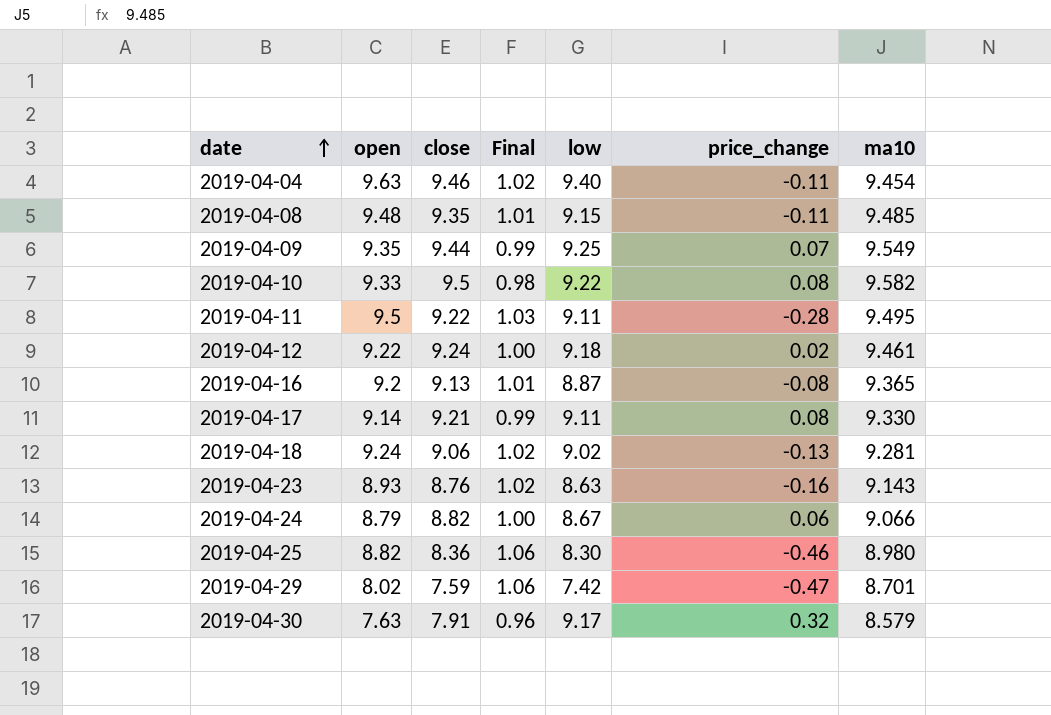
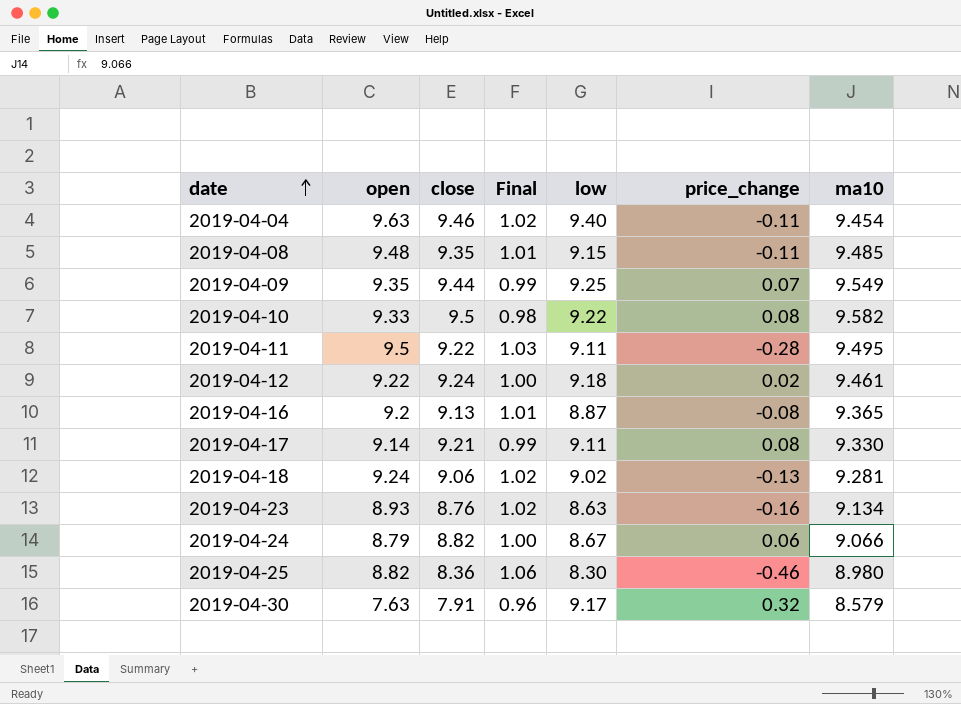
row 2019-04-29: 8.02 | 7.59 | 1.06 | 7.42 | -0.47 | 8.701 -> none
2019-04-23 | ma10: 9.143 -> 9.134

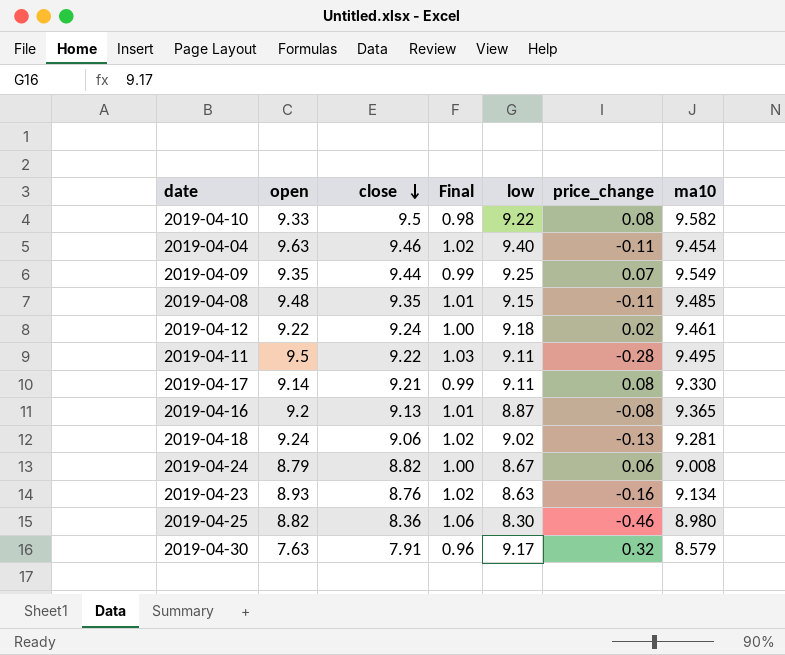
row order: date ascending -> close descending
2019-04-24 | ma10: 9.066 -> 9.008

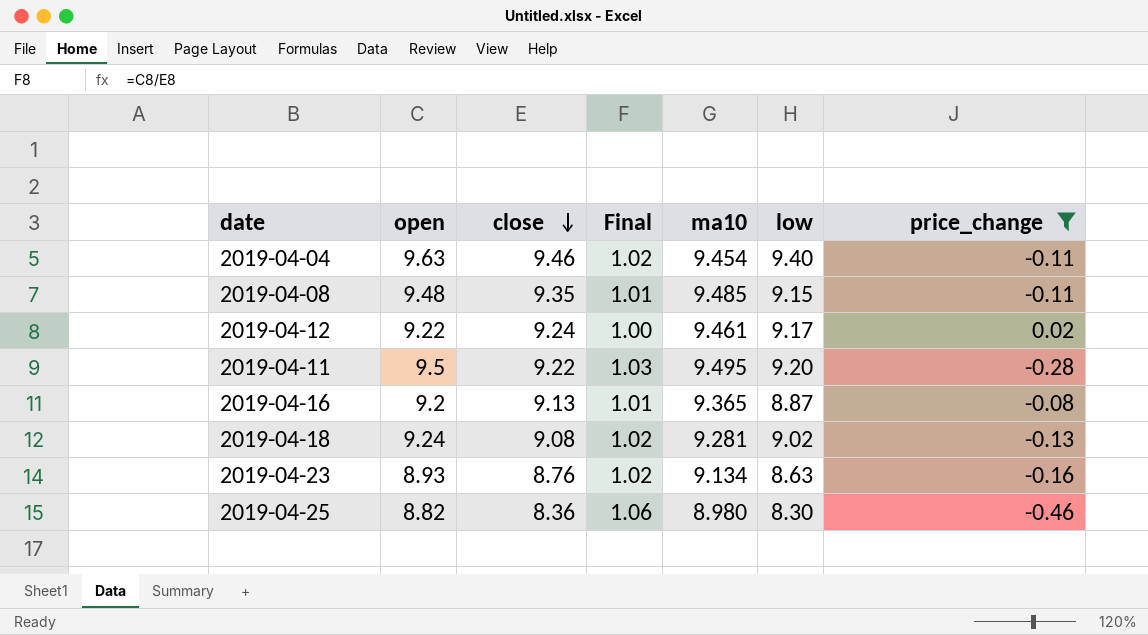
filter: none -> price_change <= 0.02
column ma10 | position: 7 -> 5
2019-04-12 | low: 9.18 -> 9.17
2019-04-11 | low: 9.11 -> 9.20
2019-04-18 | close: 9.06 -> 9.08

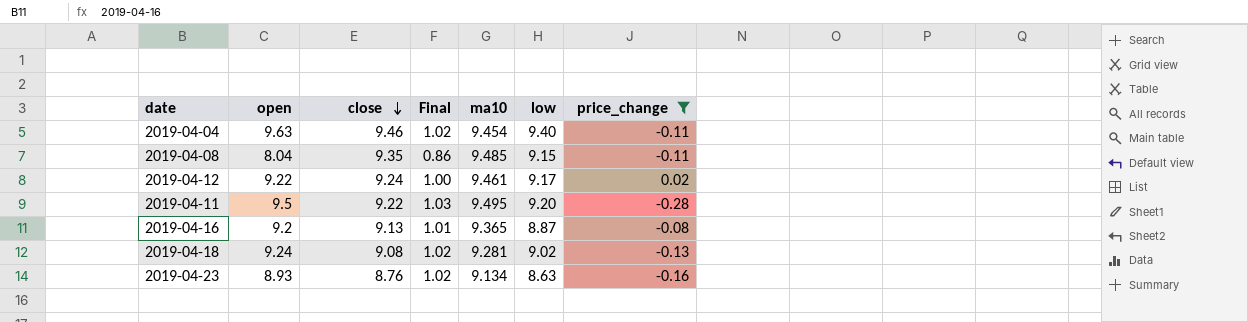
row 2019-04-25: 8.82 | 8.36 | 1.06 | 8.980 | 8.30 | -0.46 -> none
2019-04-08 | open: 9.48 -> 8.04
2019-04-08 | Final: 1.01 -> 0.86

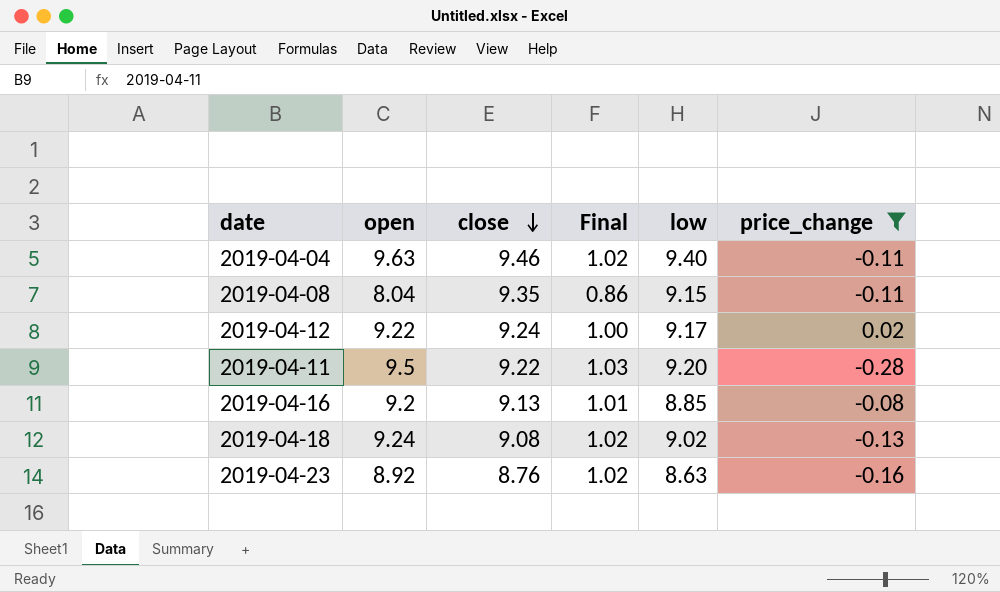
column ma10 | position: 5 -> none
2019-04-16 | low: 8.87 -> 8.85
2019-04-23 | open: 8.93 -> 8.92

